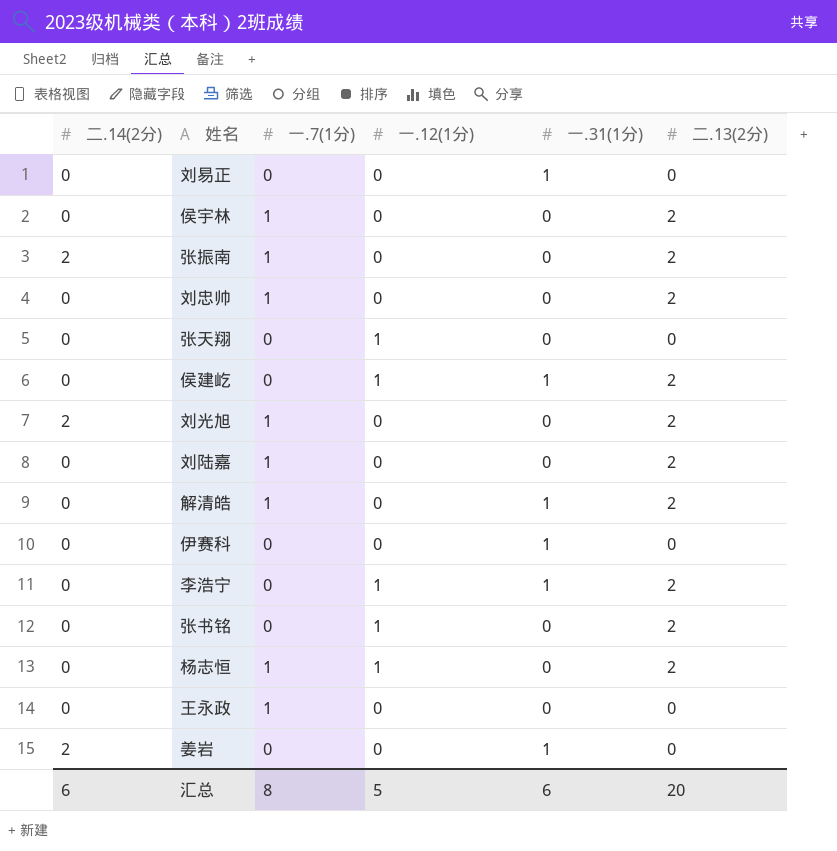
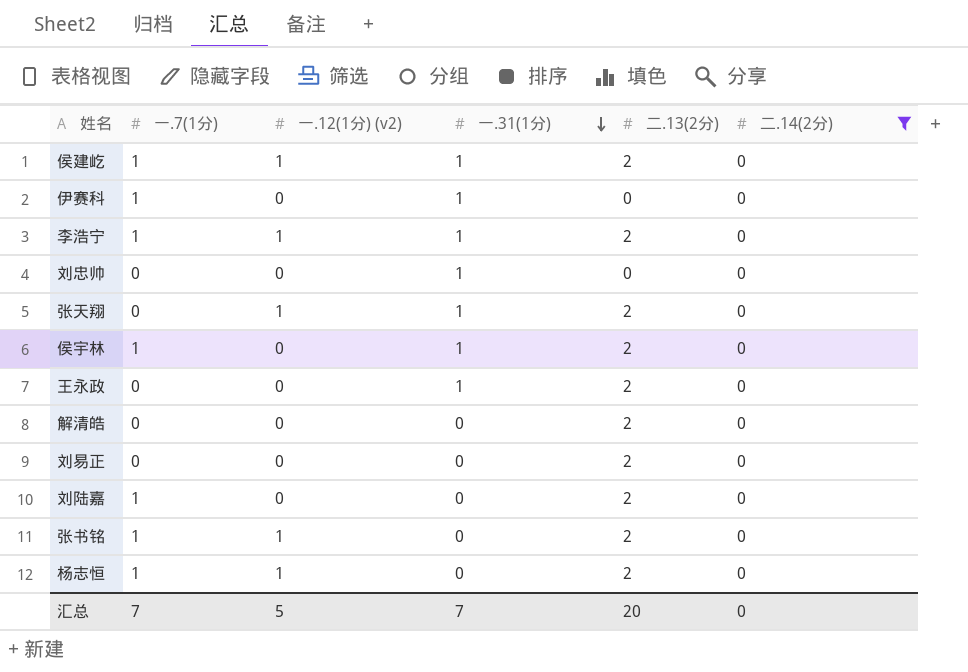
filter: none -> 二.14(2分) = 0
row order: none -> 一.31(1分) descending
column name: 一.12(1分) -> 一.12(1分) (v2)
column 二.14(2分) | position: 1 -> 6
侯建屹 | 一.7(1分): 0 -> 1
伊赛科 | 一.7(1分): 0 -> 1
李浩宁 | 一.7(1分): 0 -> 1
刘忠帅 | 一.7(1分): 1 -> 0
刘忠帅 | 一.31(1分): 0 -> 1
刘忠帅 | 二.13(2分): 2 -> 0
张天翔 | 一.31(1分): 0 -> 1
张天翔 | 二.13(2分): 0 -> 2
侯宇林 | 一.31(1分): 0 -> 1
王永政 | 一.7(1分): 1 -> 0
王永政 | 一.31(1分): 0 -> 1
王永政 | 二.13(2分): 0 -> 2
解清皓 | 一.7(1分): 1 -> 0
解清皓 | 一.31(1分): 1 -> 0
刘易正 | 一.31(1分): 1 -> 0
刘易正 | 二.13(2分): 0 -> 2
张书铭 | 一.7(1分): 0 -> 1
汇总 | 一.7(1分): 8 -> 7
汇总 | 一.31(1分): 6 -> 7
汇总 | 二.14(2分): 6 -> 0

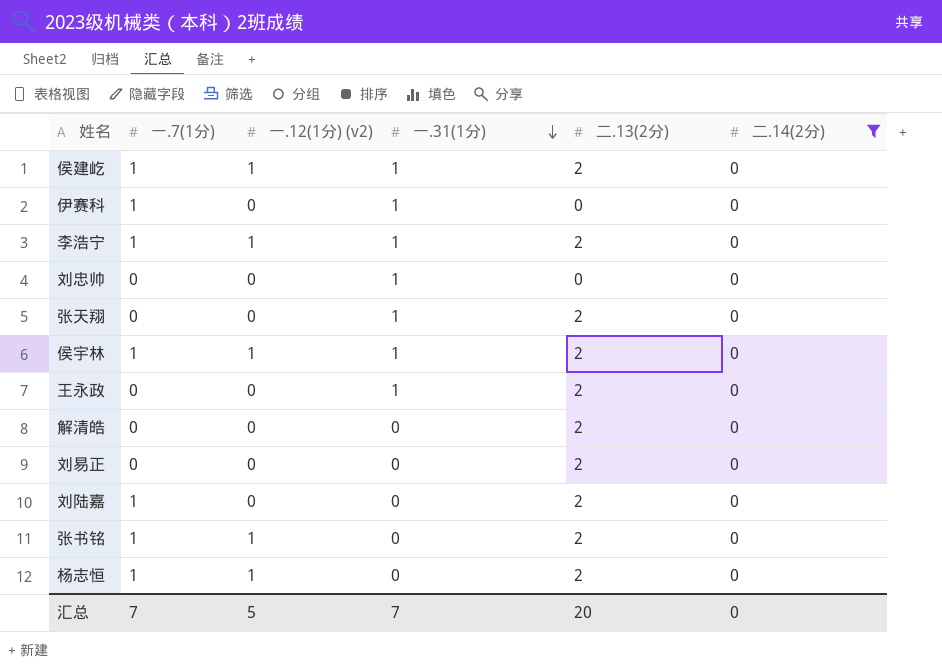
张天翔 | 一.12(1分) (v2): 1 -> 0
侯宇林 | 一.12(1分) (v2): 0 -> 1

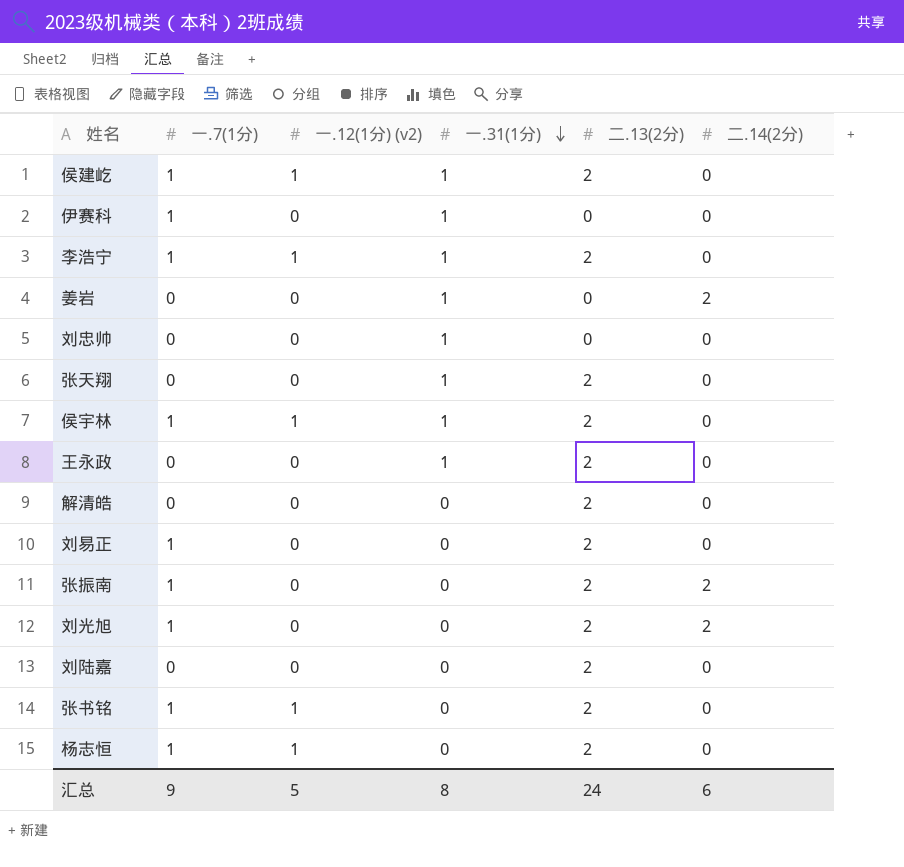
filter: 二.14(2分) = 0 -> none
刘易正 | 一.7(1分): 0 -> 1
刘陆嘉 | 一.7(1分): 1 -> 0
汇总 | 一.7(1分): 7 -> 9
汇总 | 一.31(1分): 7 -> 8
汇总 | 二.13(2分): 20 -> 24
汇总 | 二.14(2分): 0 -> 6

